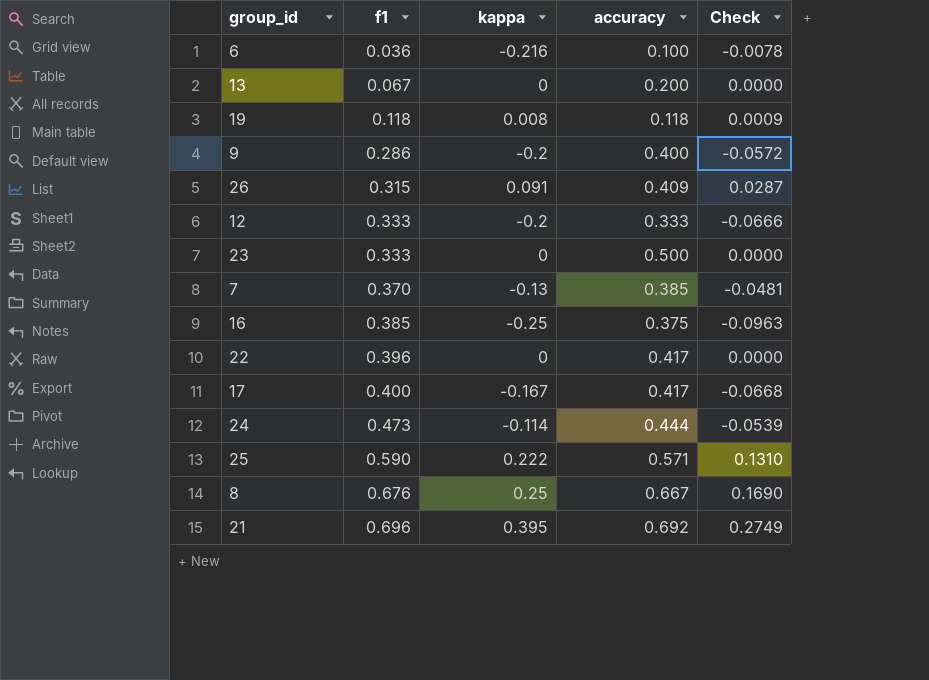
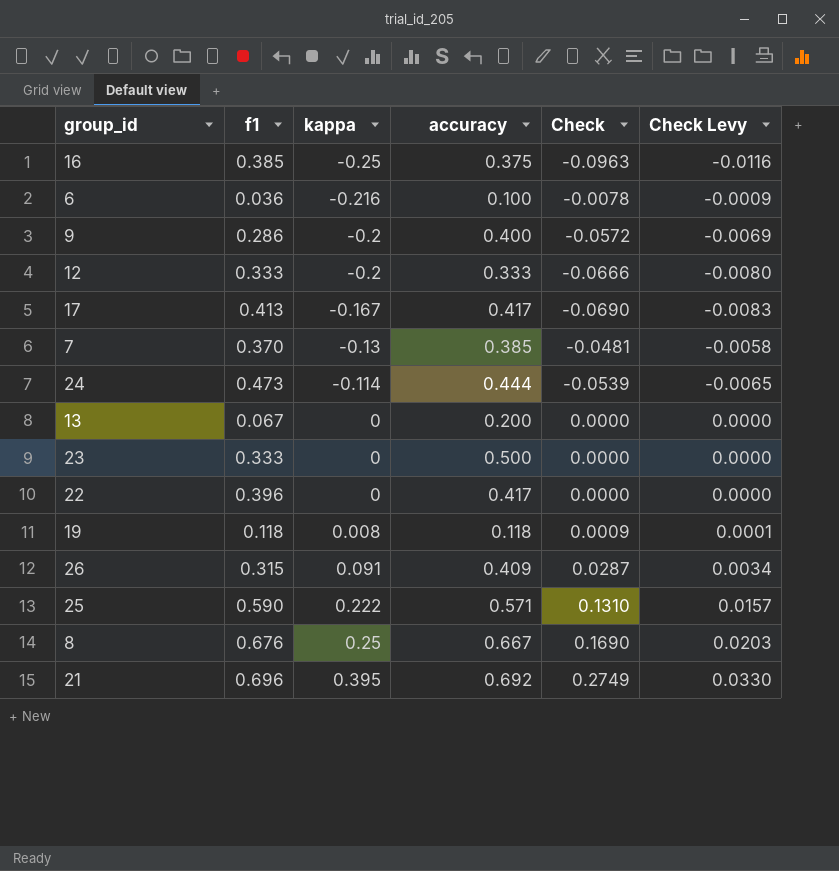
row order: f1 ascending -> kappa ascending
column Check Levy | formula: none -> [Check] * 0.12
17 | f1: 0.400 -> 0.413
17 | Check: -0.0668 -> -0.0690

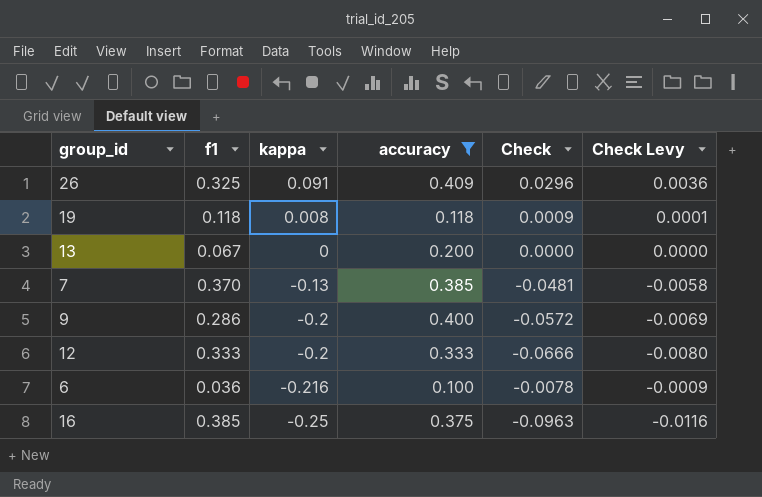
filter: none -> accuracy <= 0.409
row order: kappa ascending -> kappa descending
26 | f1: 0.315 -> 0.325
26 | Check: 0.0287 -> 0.0296
26 | Check Levy: 0.0034 -> 0.0036

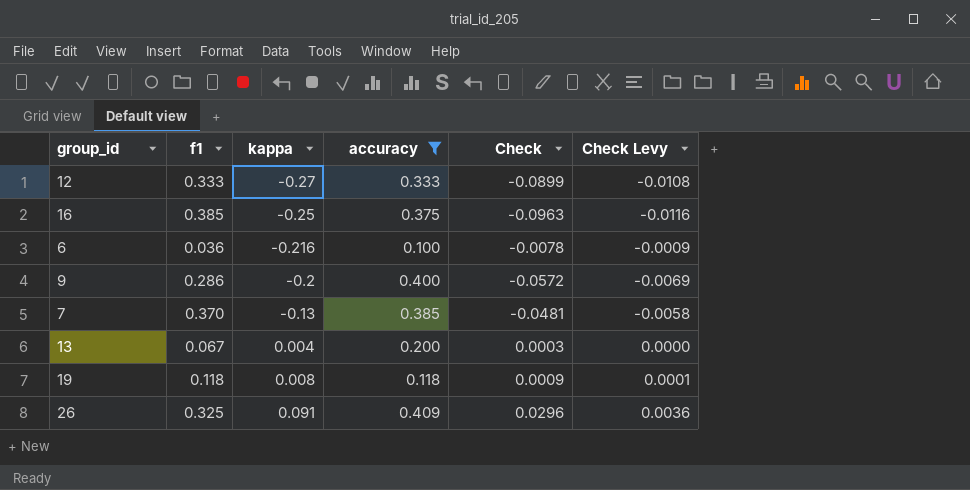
row order: kappa descending -> kappa ascending
12 | kappa: -0.2 -> -0.27
12 | Check: -0.0666 -> -0.0899
12 | Check Levy: -0.0080 -> -0.0108
13 | kappa: 0 -> 0.004
13 | Check: 0.0000 -> 0.0003

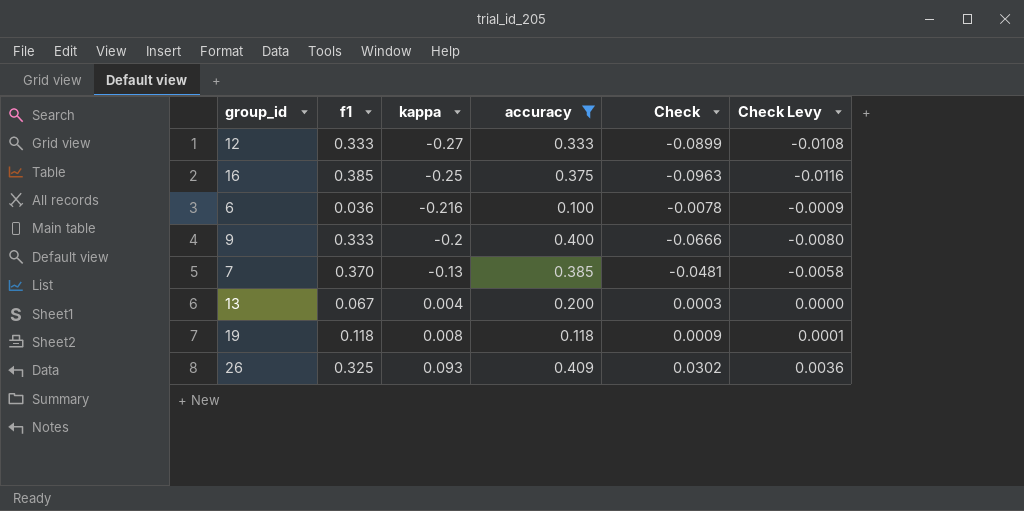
9 | f1: 0.286 -> 0.333
9 | Check: -0.0572 -> -0.0666
9 | Check Levy: -0.0069 -> -0.0080
26 | kappa: 0.091 -> 0.093
26 | Check: 0.0296 -> 0.0302

